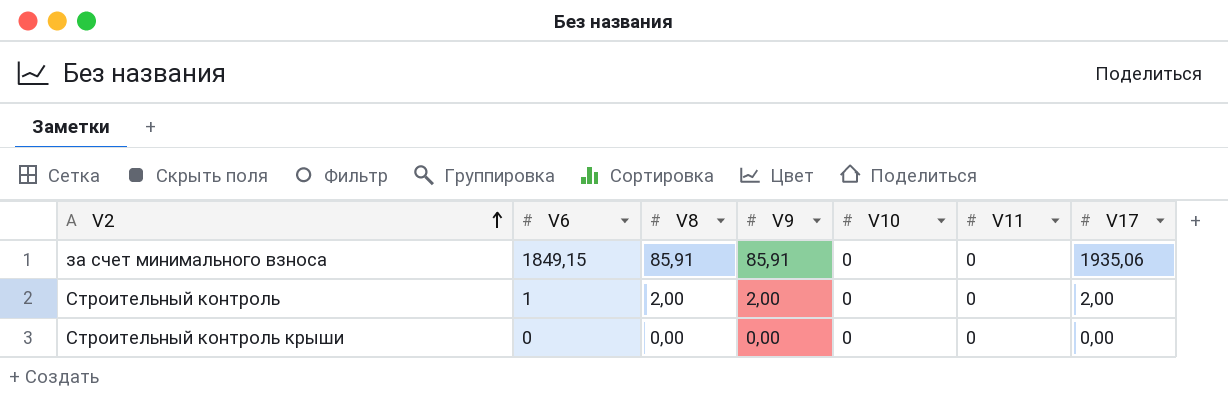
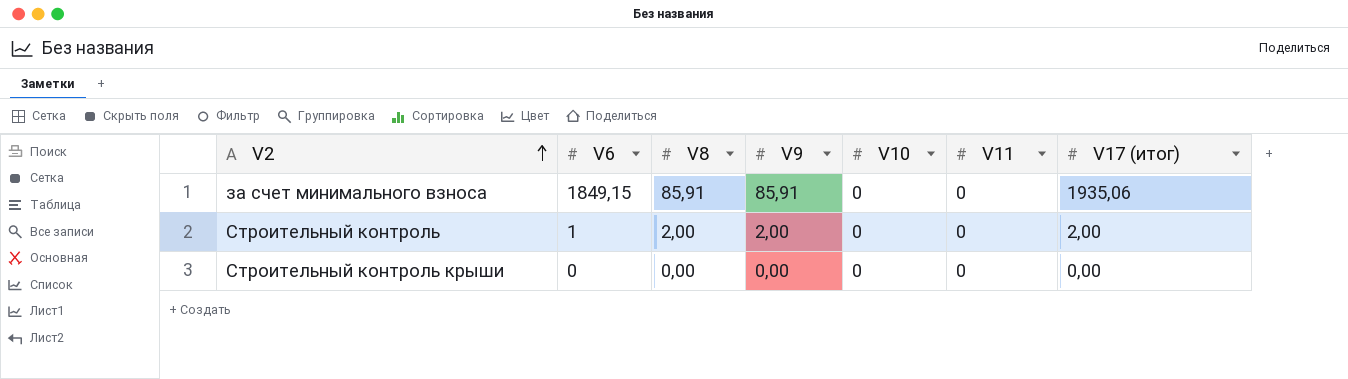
column name: V17 -> V17 (итог)

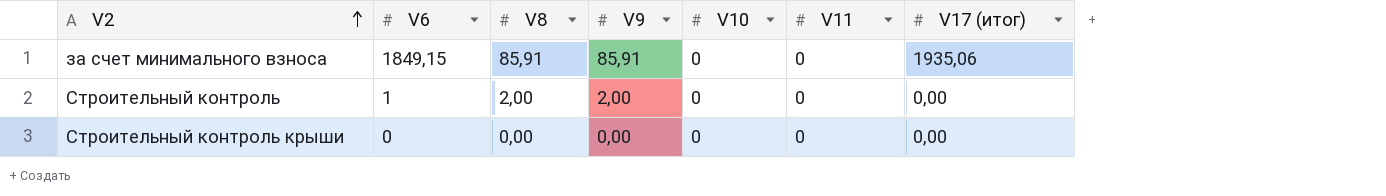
Строительный контроль | V17 (итог): 2,00 -> 0,00

